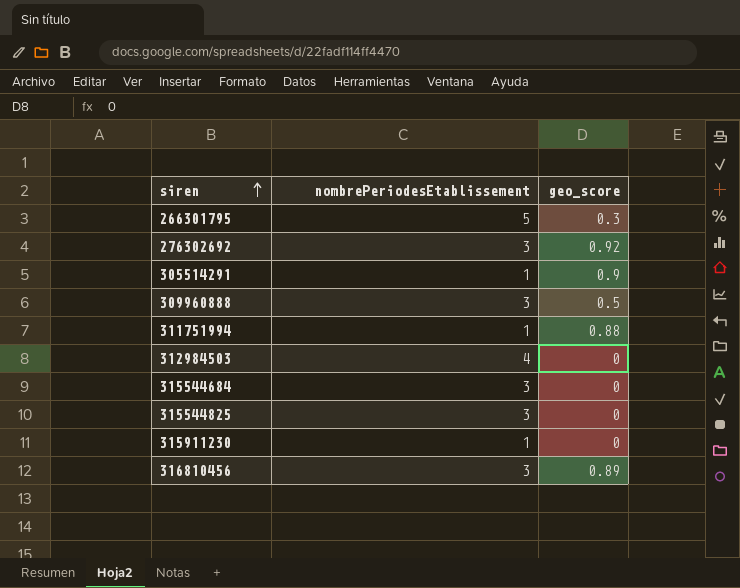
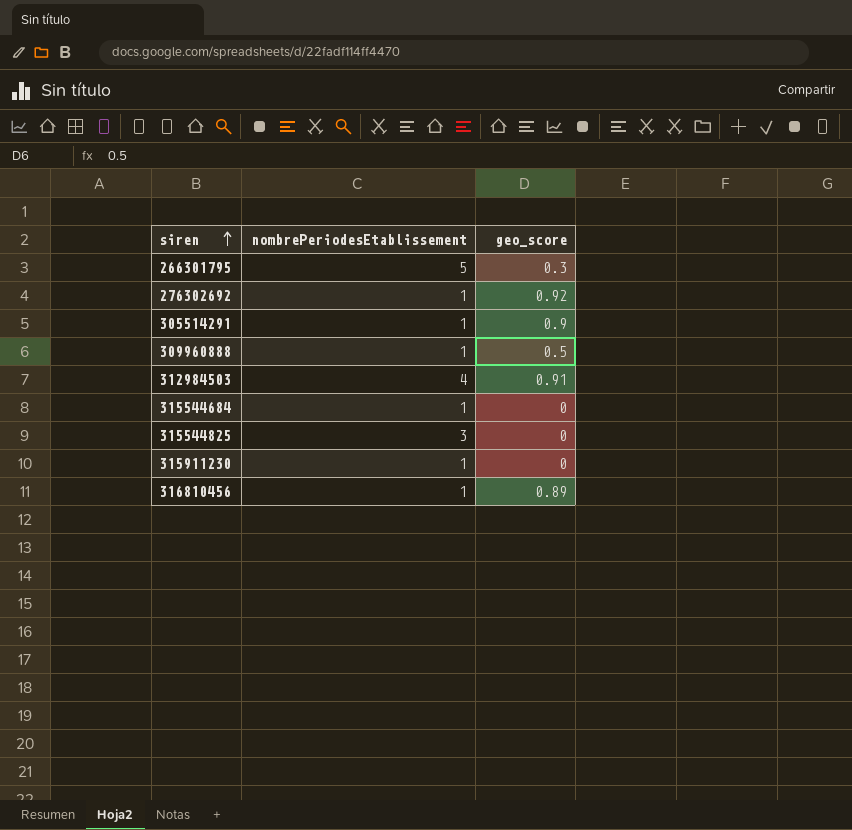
row 311751994: 1 | 0.88 -> none
276302692 | nombrePeriodesEtablissement: 3 -> 1
309960888 | nombrePeriodesEtablissement: 3 -> 1
312984503 | geo_score: 0 -> 0.91
315544684 | nombrePeriodesEtablissement: 3 -> 1
316810456 | nombrePeriodesEtablissement: 3 -> 1

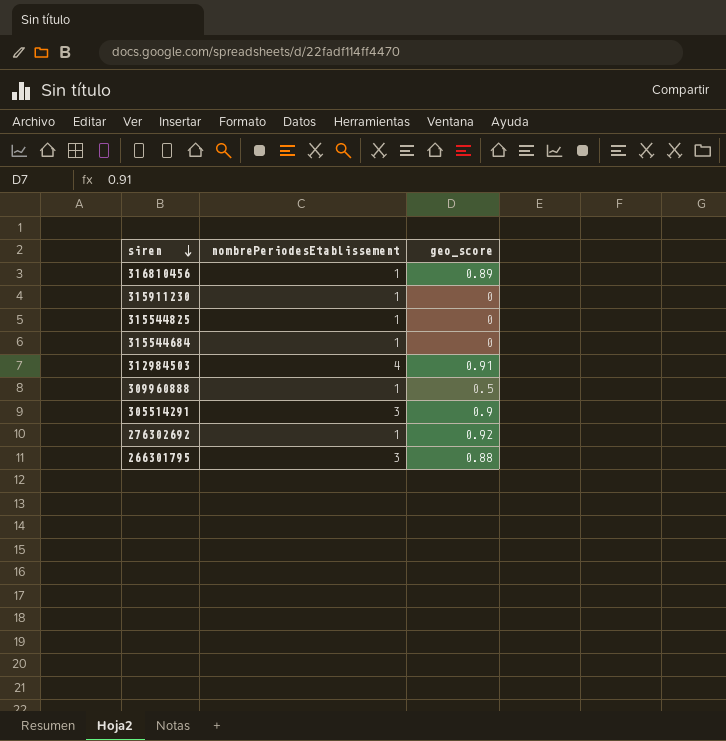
row order: siren ascending -> siren descending
315544825 | nombrePeriodesEtablissement: 3 -> 1
305514291 | nombrePeriodesEtablissement: 1 -> 3
266301795 | nombrePeriodesEtablissement: 5 -> 3
266301795 | geo_score: 0.3 -> 0.88

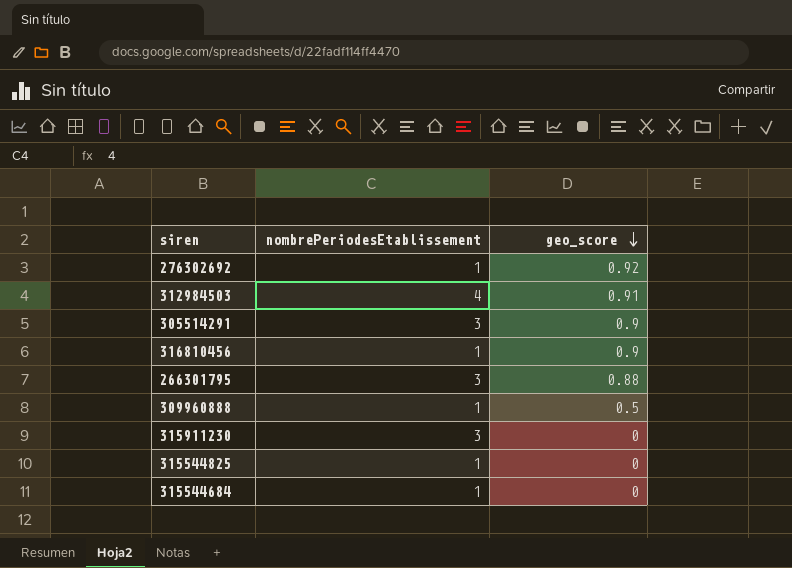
row order: siren descending -> geo_score descending
316810456 | geo_score: 0.89 -> 0.9
315911230 | nombrePeriodesEtablissement: 1 -> 3

